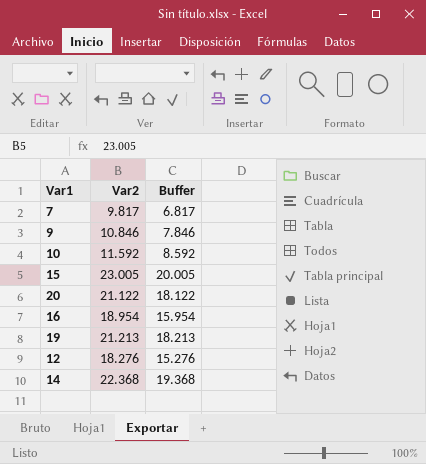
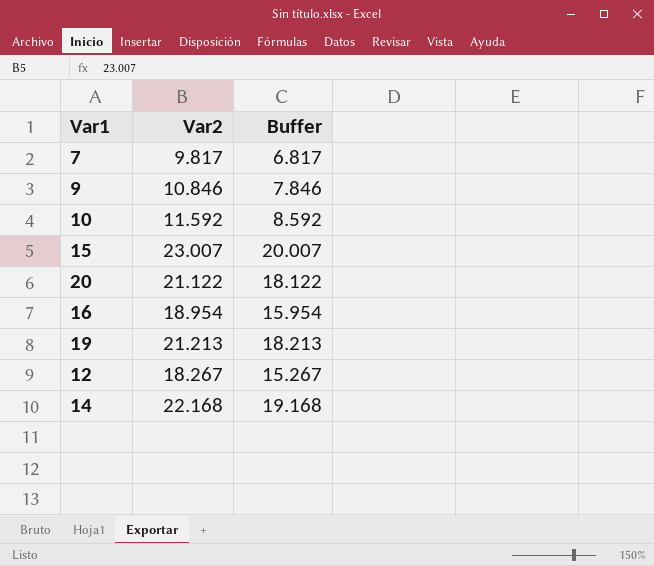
15 | Var2: 23.005 -> 23.007
15 | Buffer: 20.005 -> 20.007
12 | Var2: 18.276 -> 18.267
12 | Buffer: 15.276 -> 15.267
14 | Var2: 22.368 -> 22.168
14 | Buffer: 19.368 -> 19.168

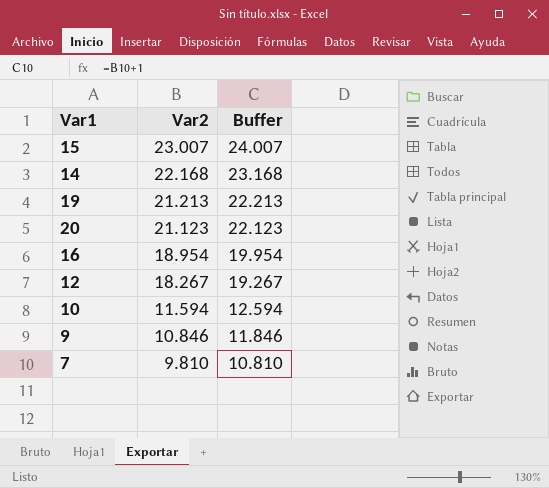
row order: none -> Var2 descending
column Buffer | formula: [Var2] - 3 -> [Var2] + 1
20 | Var2: 21.122 -> 21.123
10 | Var2: 11.592 -> 11.594
7 | Var2: 9.817 -> 9.810

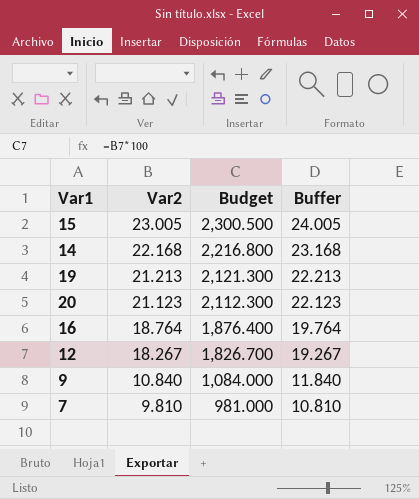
column Budget | formula: none -> [Var2] * 100
row 10: 11.594 | 12.594 -> none
15 | Var2: 23.007 -> 23.005
15 | Buffer: 24.007 -> 24.005
16 | Var2: 18.954 -> 18.764
16 | Buffer: 19.954 -> 19.764
9 | Var2: 10.846 -> 10.840
9 | Buffer: 11.846 -> 11.840

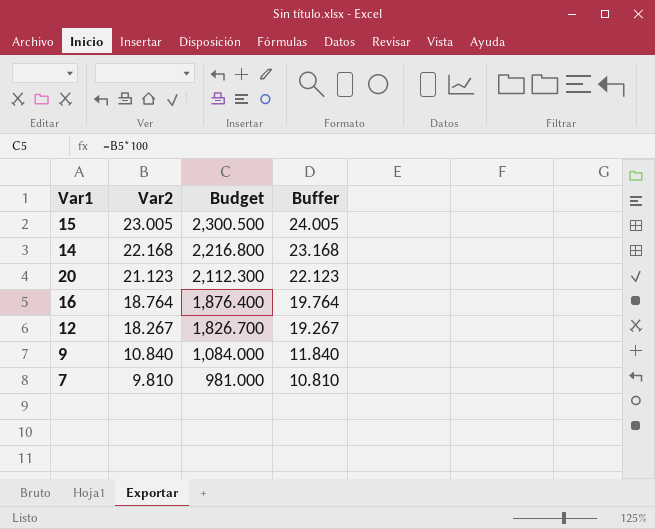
row 19: 21.213 | 2,121.300 | 22.213 -> none

